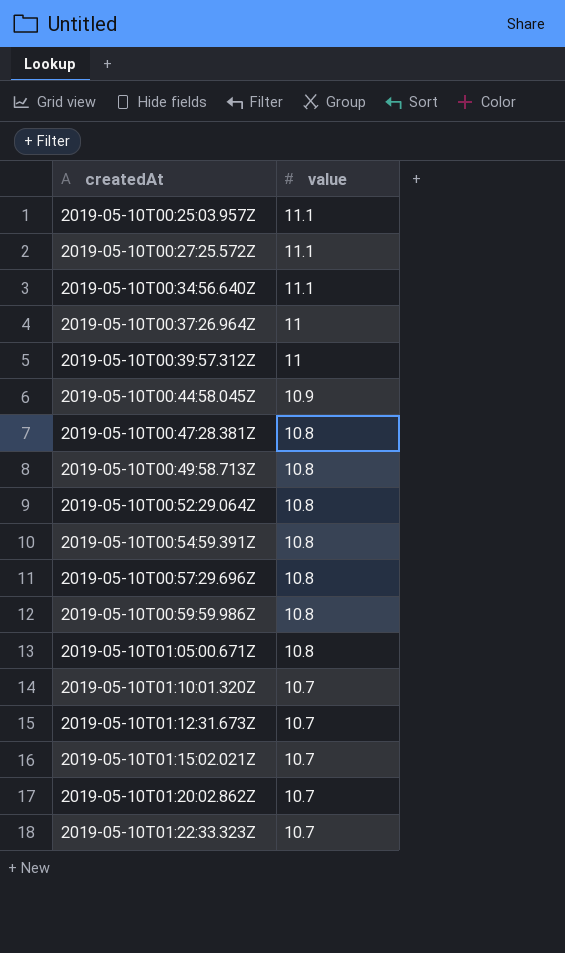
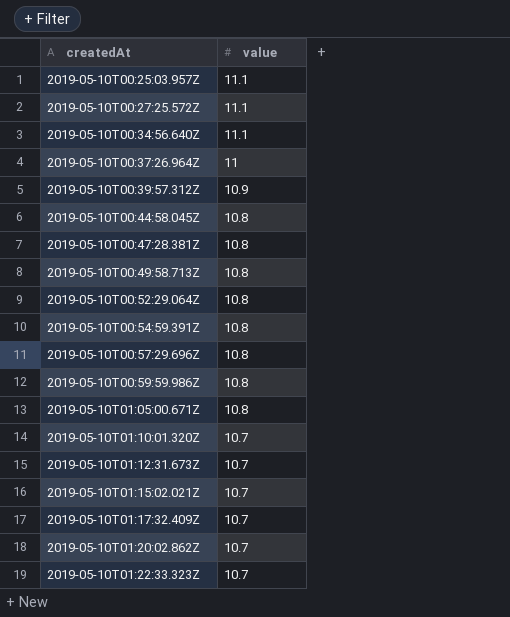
2019-05-10T00:39:57.312Z | value: 11 -> 10.9
2019-05-10T00:44:58.045Z | value: 10.9 -> 10.8
row 2019-05-10T01:17:32.409Z: none -> 10.7

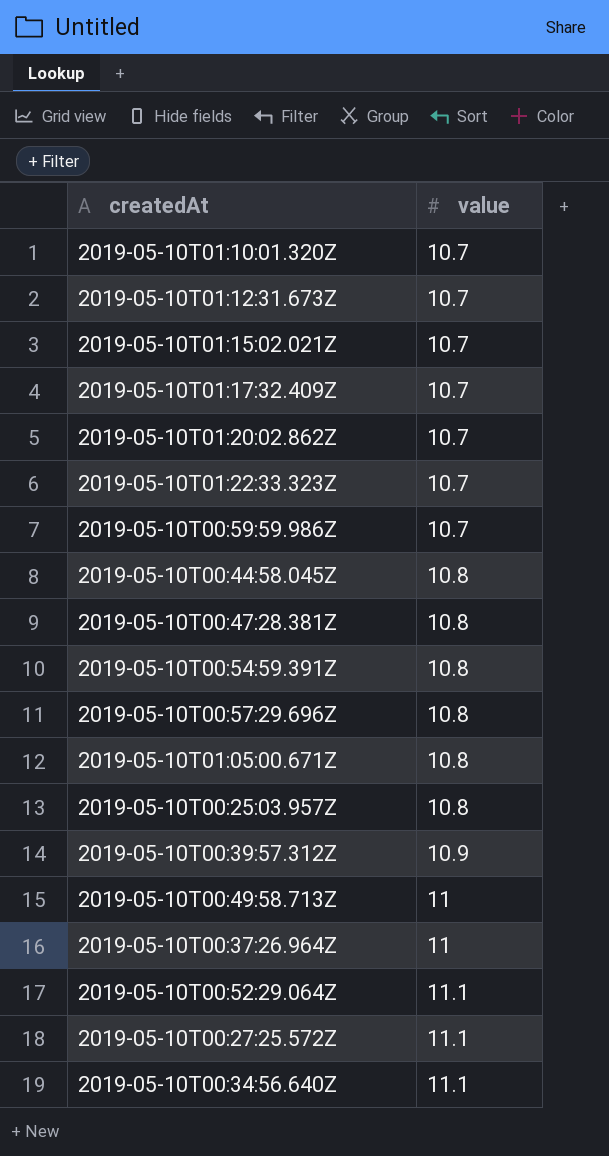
row order: createdAt ascending -> value ascending
2019-05-10T00:59:59.986Z | value: 10.8 -> 10.7
2019-05-10T00:25:03.957Z | value: 11.1 -> 10.8
2019-05-10T00:49:58.713Z | value: 10.8 -> 11
2019-05-10T00:52:29.064Z | value: 10.8 -> 11.1

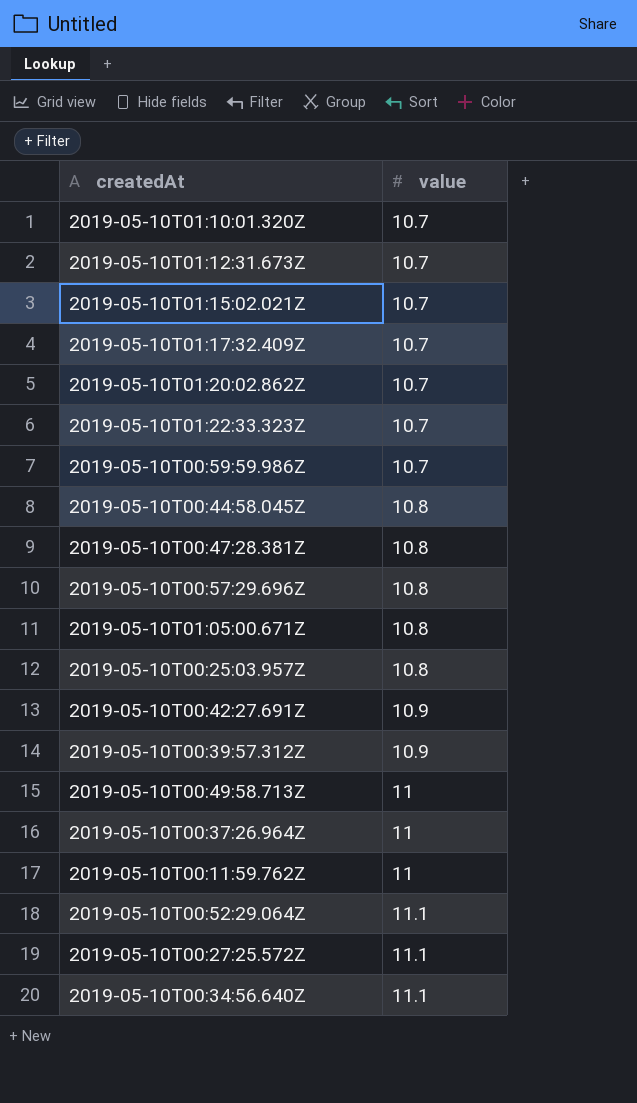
row 2019-05-10T00:54:59.391Z: 10.8 -> none
row 2019-05-10T00:42:27.691Z: none -> 10.9
row 2019-05-10T00:11:59.762Z: none -> 11

